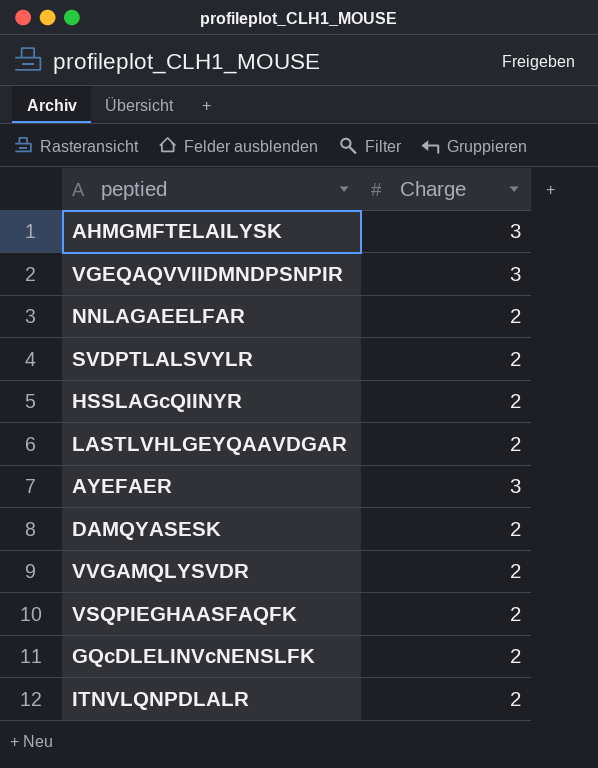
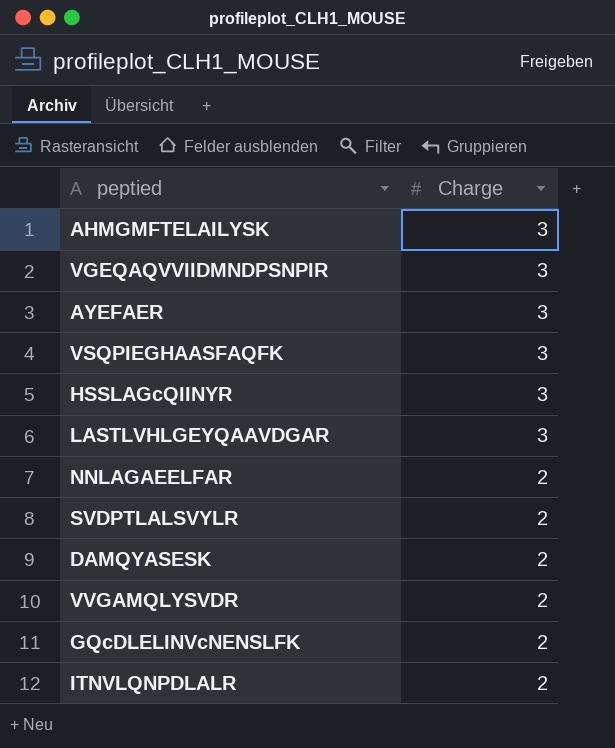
row order: none -> Charge descending
VSQPIEGHAASFAQFK | Charge: 2 -> 3
HSSLAGcQIINYR | Charge: 2 -> 3
LASTLVHLGEYQAAVDGAR | Charge: 2 -> 3

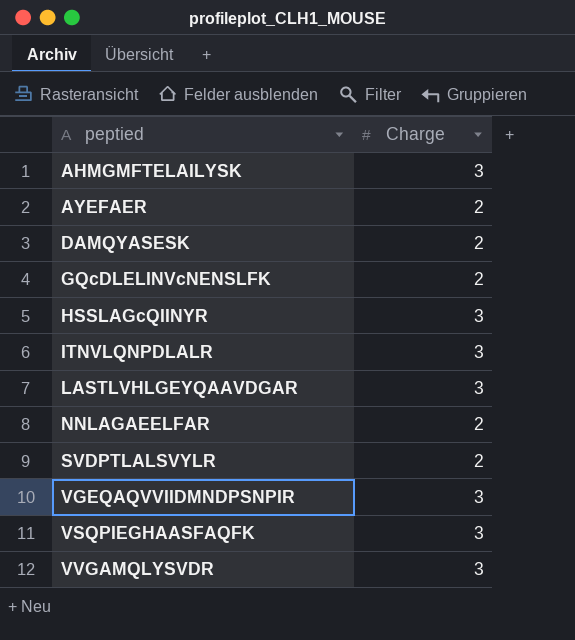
row order: Charge descending -> peptied ascending
AYEFAER | Charge: 3 -> 2
ITNVLQNPDLALR | Charge: 2 -> 3
VVGAMQLYSVDR | Charge: 2 -> 3

